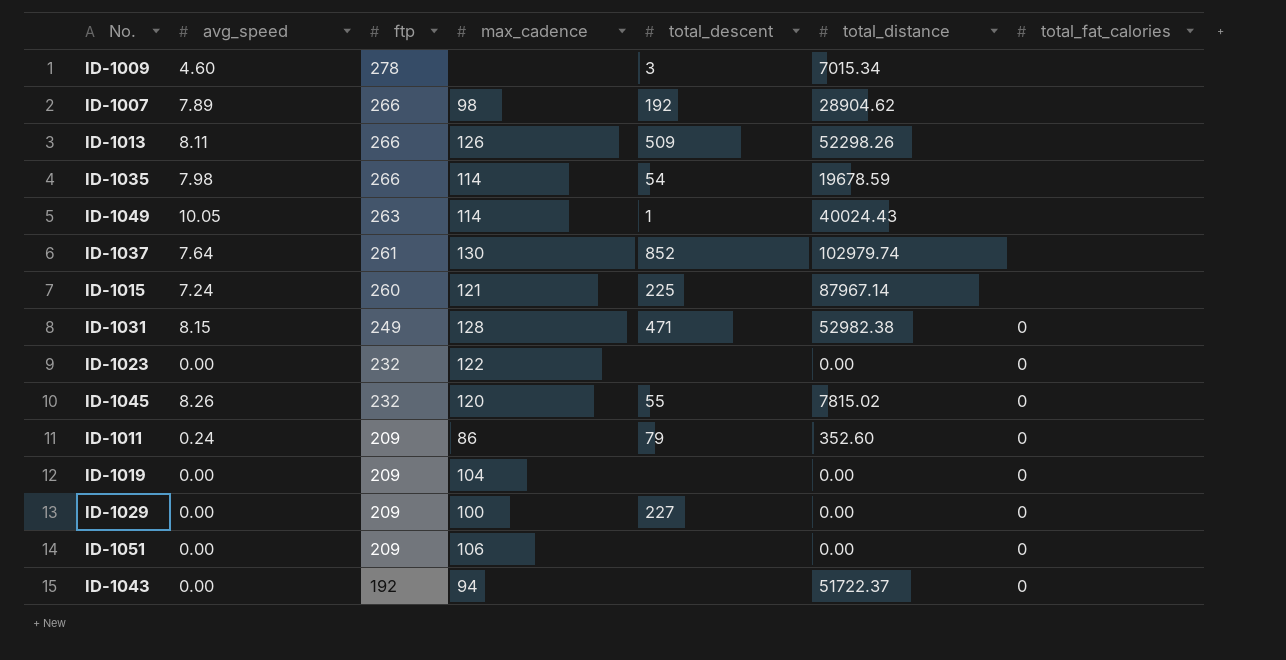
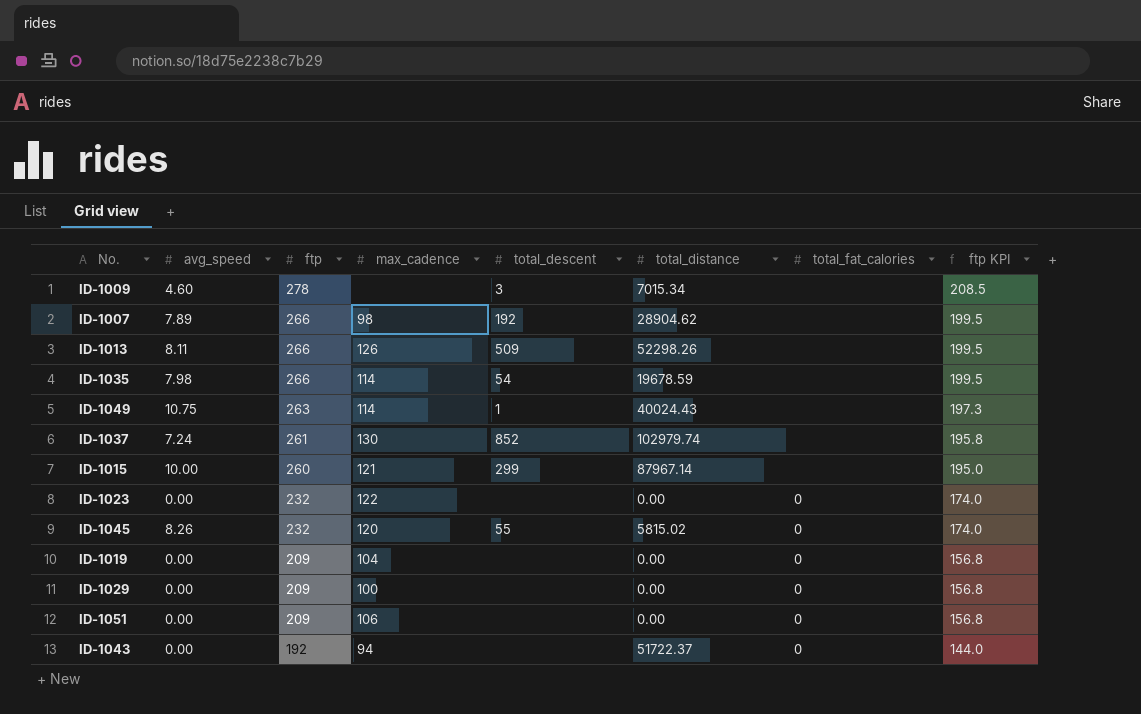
column ftp KPI | formula: none -> [ftp] * 0.75
row ID-1031: 8.15 | 249 | 128 | 471 | 52982.38 | 0 -> none
row ID-1011: 0.24 | 209 | 86 | 79 | 352.60 | 0 -> none
ID-1049 | avg_speed: 10.05 -> 10.75
ID-1037 | avg_speed: 7.64 -> 7.24
ID-1015 | avg_speed: 7.24 -> 10.00
ID-1015 | total_descent: 225 -> 299
ID-1045 | total_distance: 7815.02 -> 5815.02
ID-1029 | total_descent: 227 -> none

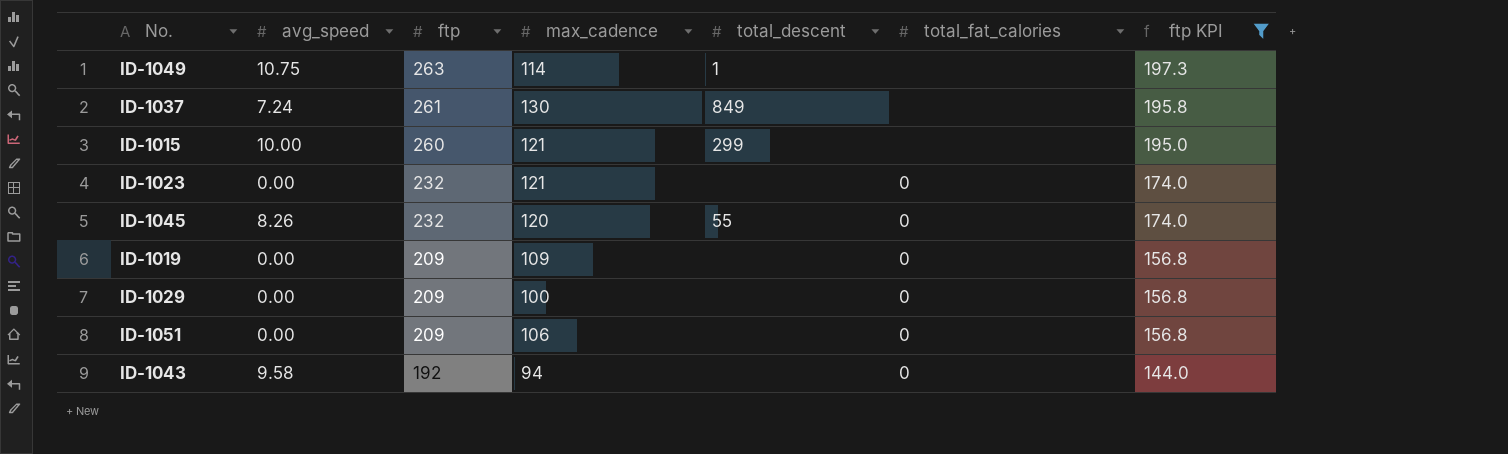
filter: none -> ftp KPI <= 197.3
column total_distance | position: 6 -> none
ID-1037 | total_descent: 852 -> 849
ID-1023 | max_cadence: 122 -> 121
ID-1019 | max_cadence: 104 -> 109
ID-1043 | avg_speed: 0.00 -> 9.58

